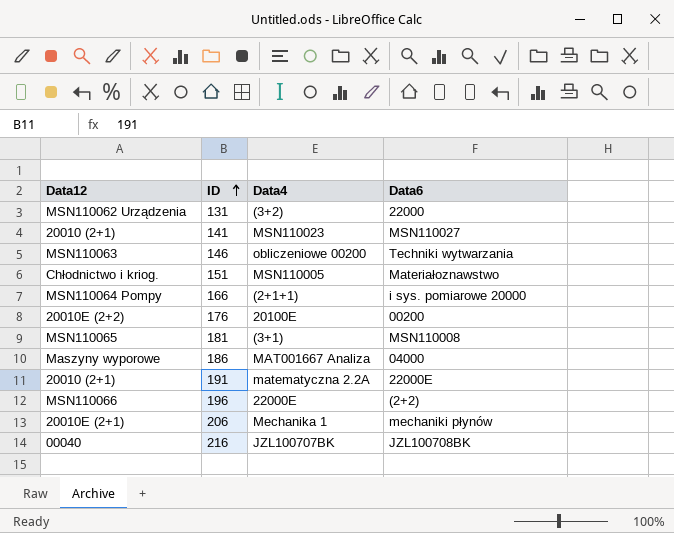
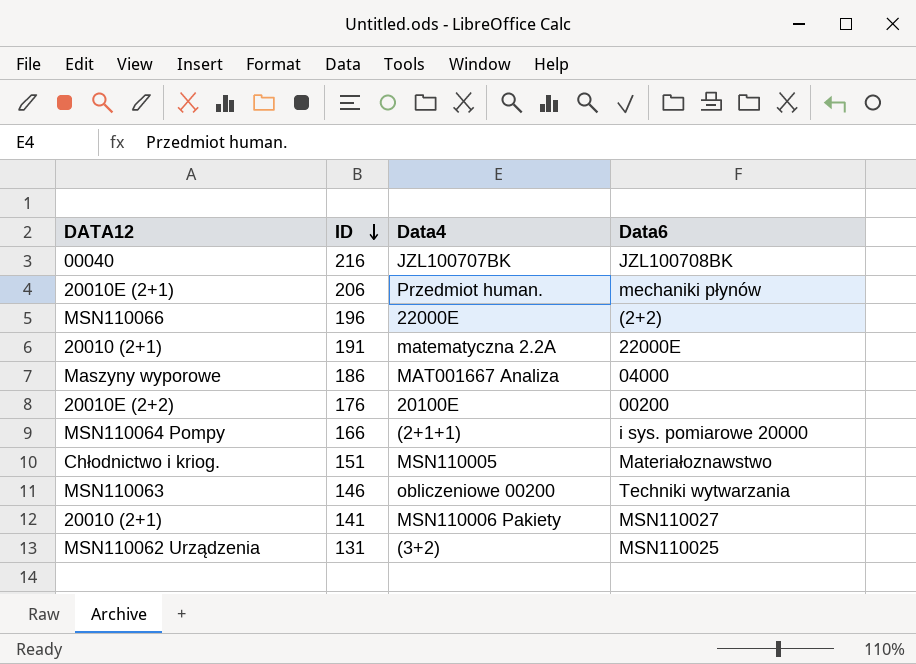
row order: ID ascending -> ID descending
column name: Data12 -> DATA12
row 181: MSN110065 | (3+1) | MSN110008 -> none
206 | Data4: Mechanika 1 -> Przedmiot human.
141 | Data4: MSN110023 -> MSN110006 Pakiety
131 | Data6: 22000 -> MSN110025

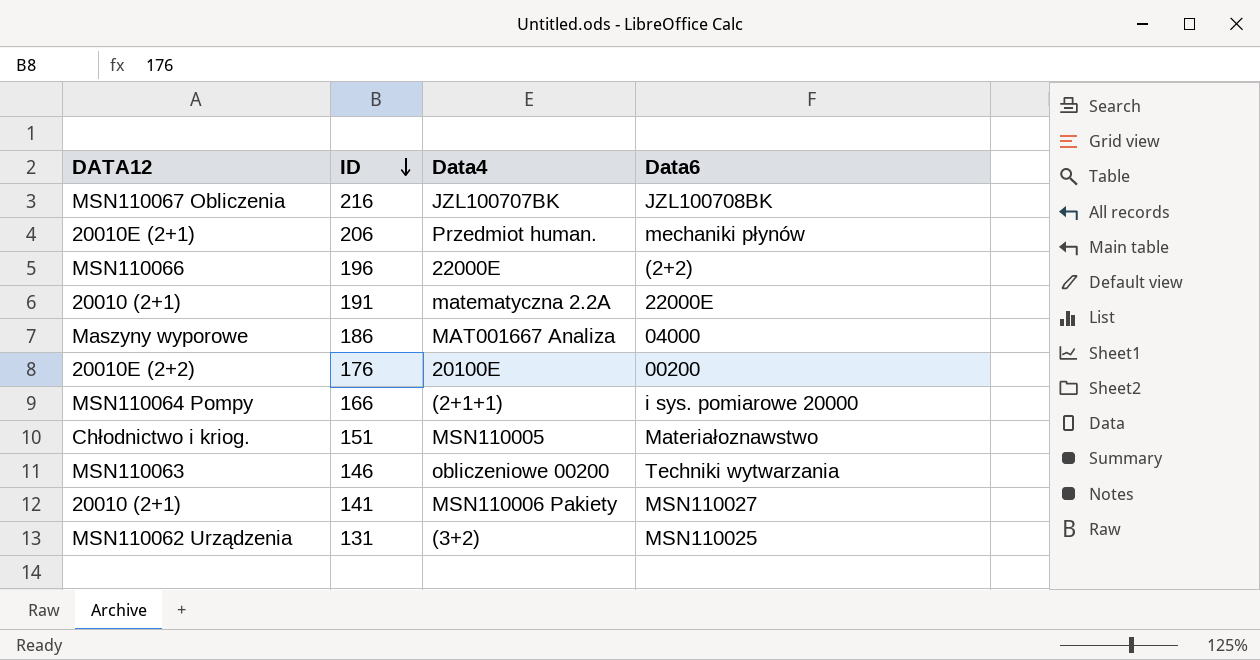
216 | DATA12: 00040 -> MSN110067 Obliczenia

